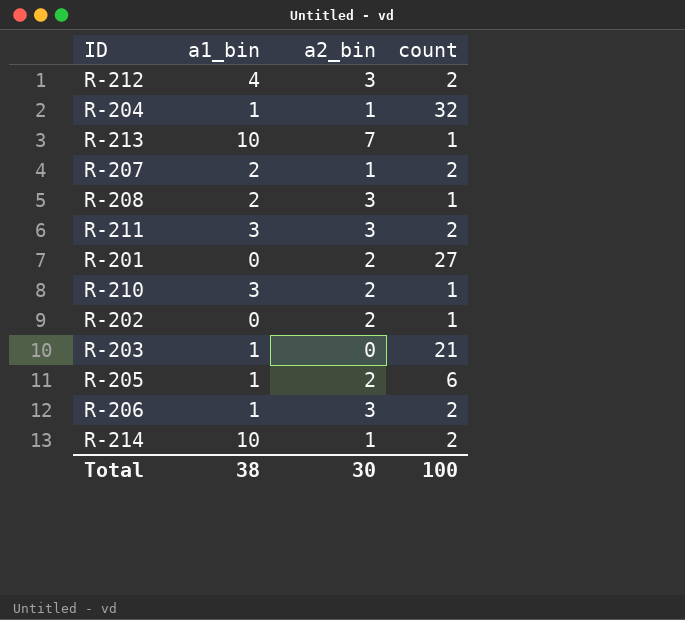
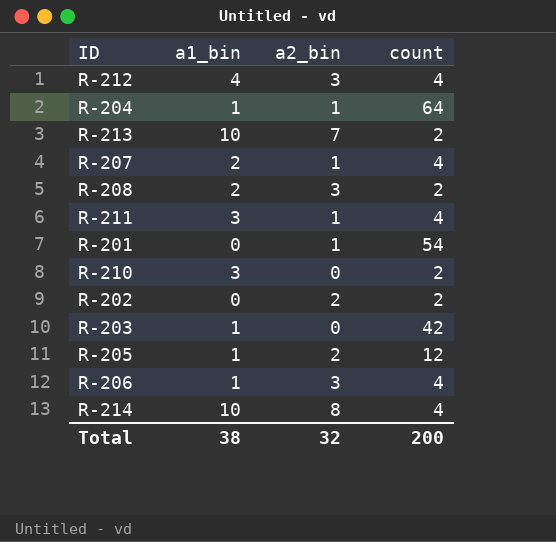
R-212 | count: 2 -> 4
R-204 | count: 32 -> 64
R-213 | count: 1 -> 2
R-207 | count: 2 -> 4
R-208 | count: 1 -> 2
R-211 | a2_bin: 3 -> 1
R-211 | count: 2 -> 4
R-201 | a2_bin: 2 -> 1
R-201 | count: 27 -> 54
R-210 | a2_bin: 2 -> 0
R-210 | count: 1 -> 2
R-202 | count: 1 -> 2
R-203 | count: 21 -> 42
R-205 | count: 6 -> 12
R-206 | count: 2 -> 4
R-214 | a2_bin: 1 -> 8
R-214 | count: 2 -> 4
Total | a2_bin: 30 -> 32
Total | count: 100 -> 200

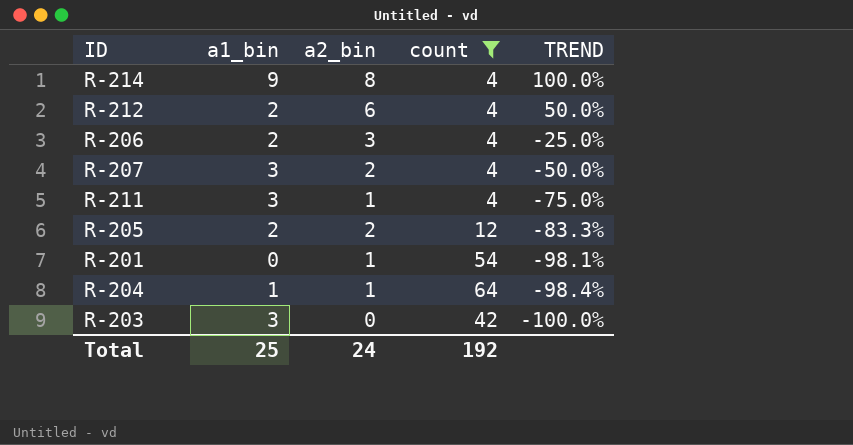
filter: none -> count != 2
row order: none -> TREND descending
column TREND | formula: none -> ([a2_bin] - [count]) / [count]
R-214 | a1_bin: 10 -> 9
R-212 | a1_bin: 4 -> 2
R-212 | a2_bin: 3 -> 6
R-206 | a1_bin: 1 -> 2
R-207 | a1_bin: 2 -> 3
R-207 | a2_bin: 1 -> 2
R-205 | a1_bin: 1 -> 2
R-203 | a1_bin: 1 -> 3
Total | a1_bin: 38 -> 25
Total | a2_bin: 32 -> 24
Total | count: 200 -> 192

